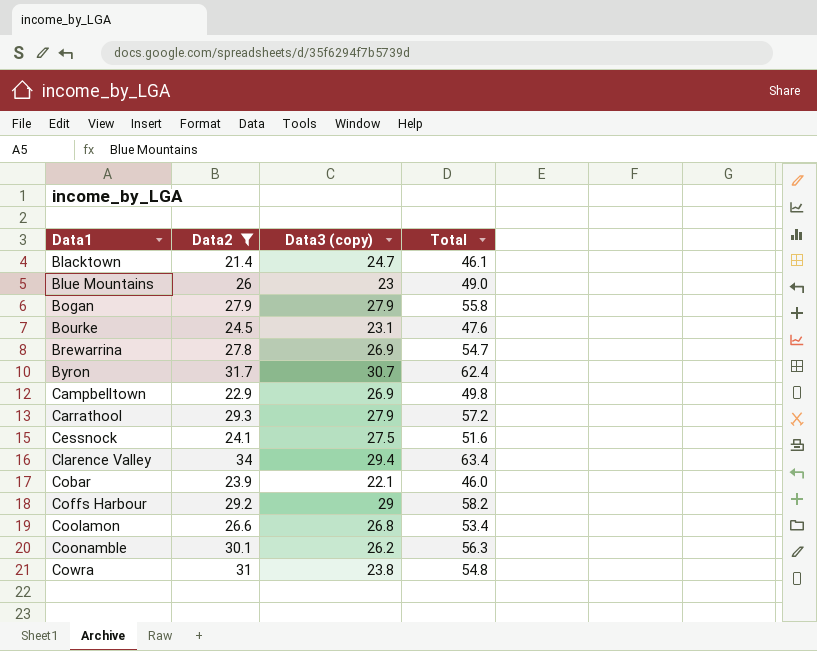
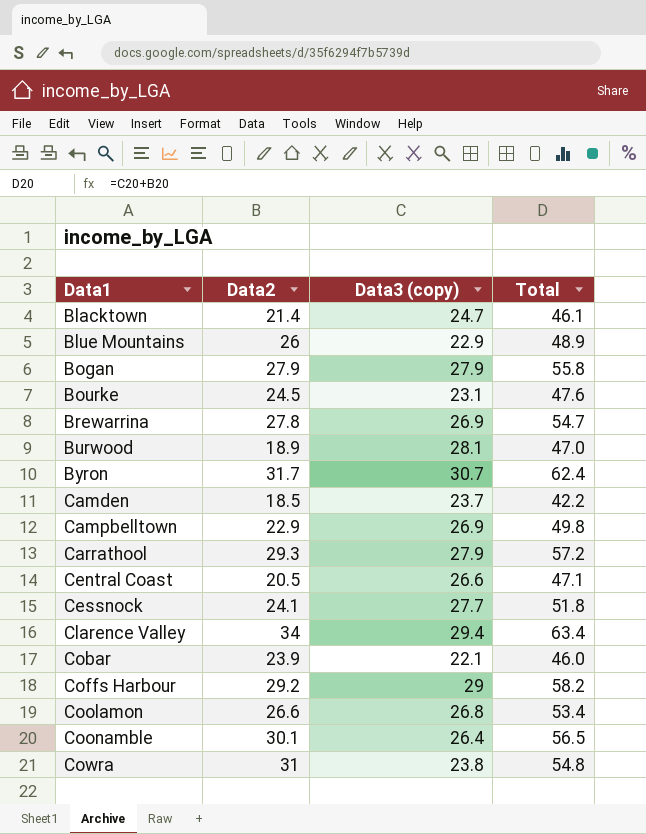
filter: Data2 >= 21.4 -> none
Blue Mountains | Data3 (copy): 23 -> 22.9
Blue Mountains | Total: 49.0 -> 48.9
Cessnock | Data3 (copy): 27.5 -> 27.7
Cessnock | Total: 51.6 -> 51.8
Coonamble | Data3 (copy): 26.2 -> 26.4
Coonamble | Total: 56.3 -> 56.5

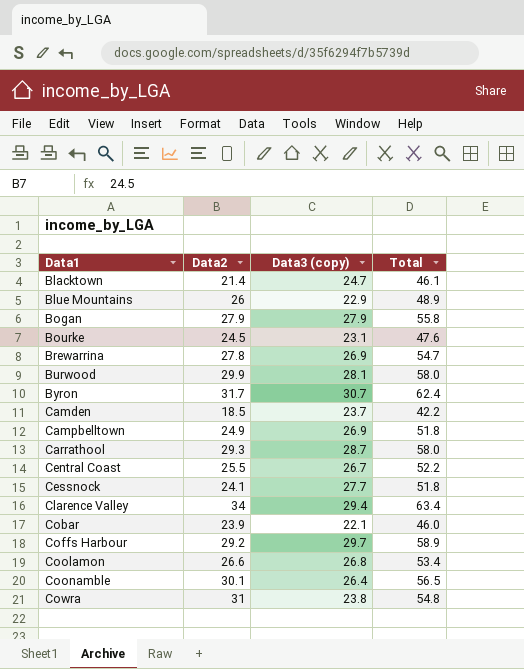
Burwood | Data2: 18.9 -> 29.9
Burwood | Total: 47.0 -> 58.0
Campbelltown | Data2: 22.9 -> 24.9
Campbelltown | Total: 49.8 -> 51.8
Carrathool | Data3 (copy): 27.9 -> 28.7
Carrathool | Total: 57.2 -> 58.0
Central Coast | Data2: 20.5 -> 25.5
Central Coast | Data3 (copy): 26.6 -> 26.7
Central Coast | Total: 47.1 -> 52.2
Coffs Harbour | Data3 (copy): 29 -> 29.7
Coffs Harbour | Total: 58.2 -> 58.9

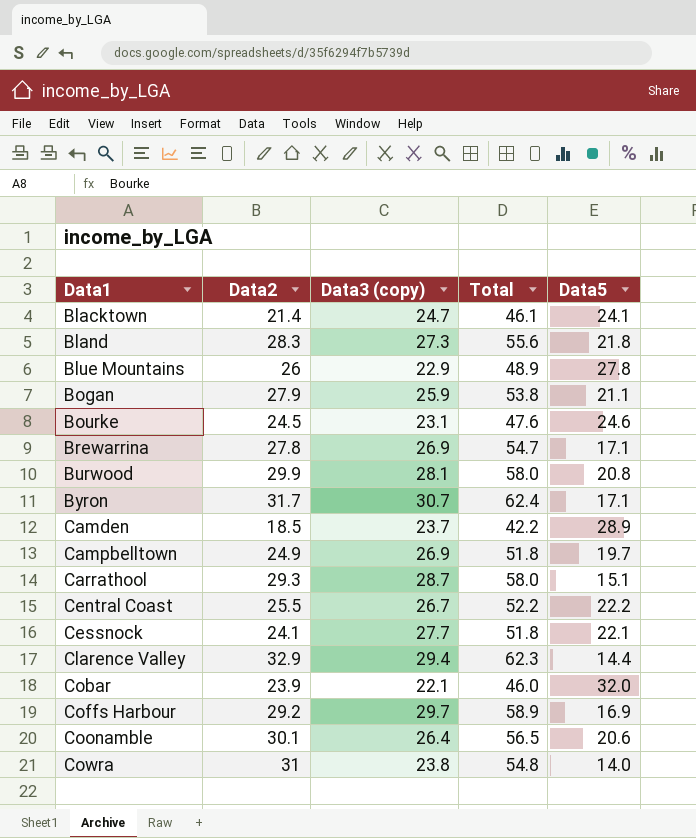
column Data5 | position: none -> 5
row Coolamon: 26.6 | 26.8 | 53.4 -> none
row Bland: none -> 28.3 | 27.3 | 55.6 | 21.8
Bogan | Data3 (copy): 27.9 -> 25.9
Bogan | Total: 55.8 -> 53.8
Clarence Valley | Data2: 34 -> 32.9
Clarence Valley | Total: 63.4 -> 62.3

